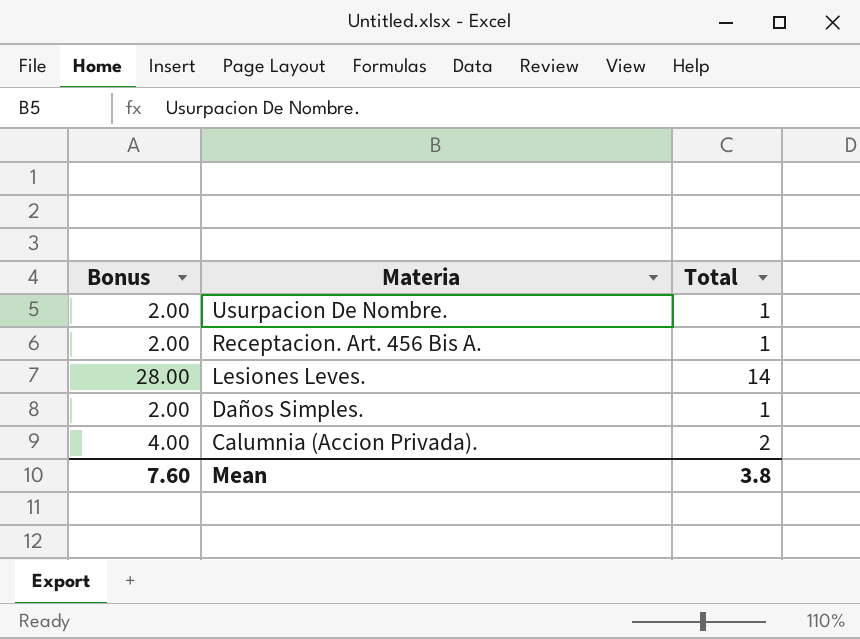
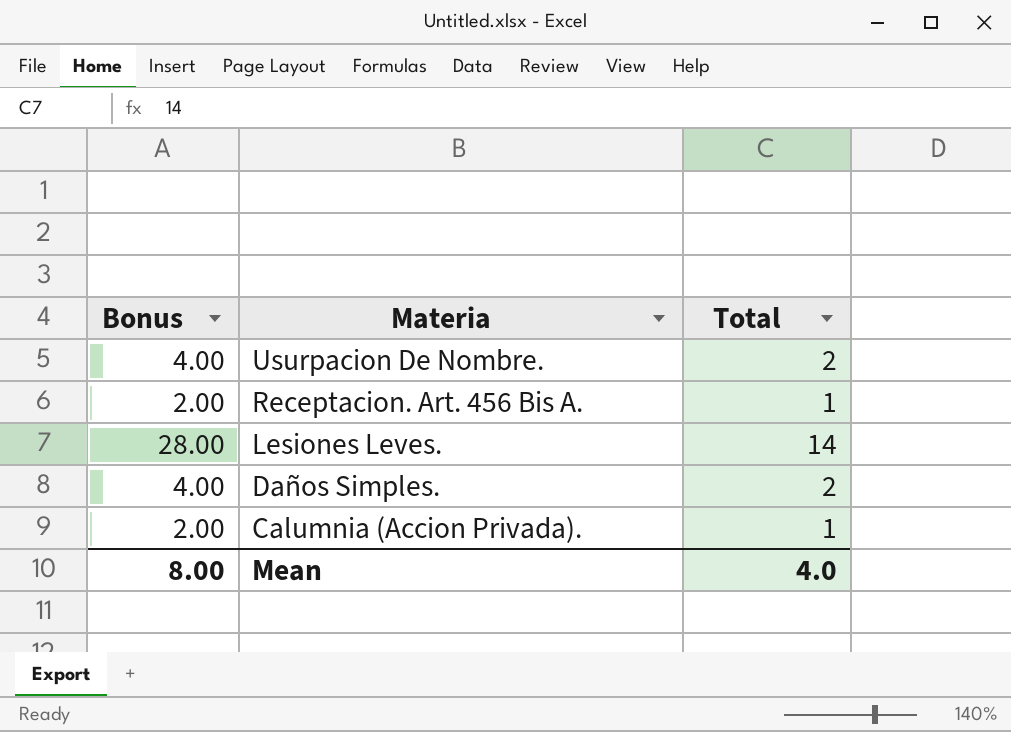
Usurpacion De Nombre. | Bonus: 2.00 -> 4.00
Usurpacion De Nombre. | Total: 1 -> 2
Daños Simples. | Bonus: 2.00 -> 4.00
Daños Simples. | Total: 1 -> 2
Calumnia (Accion Privada). | Bonus: 4.00 -> 2.00
Calumnia (Accion Privada). | Total: 2 -> 1
Mean | Bonus: 7.60 -> 8.00
Mean | Total: 3.8 -> 4.0

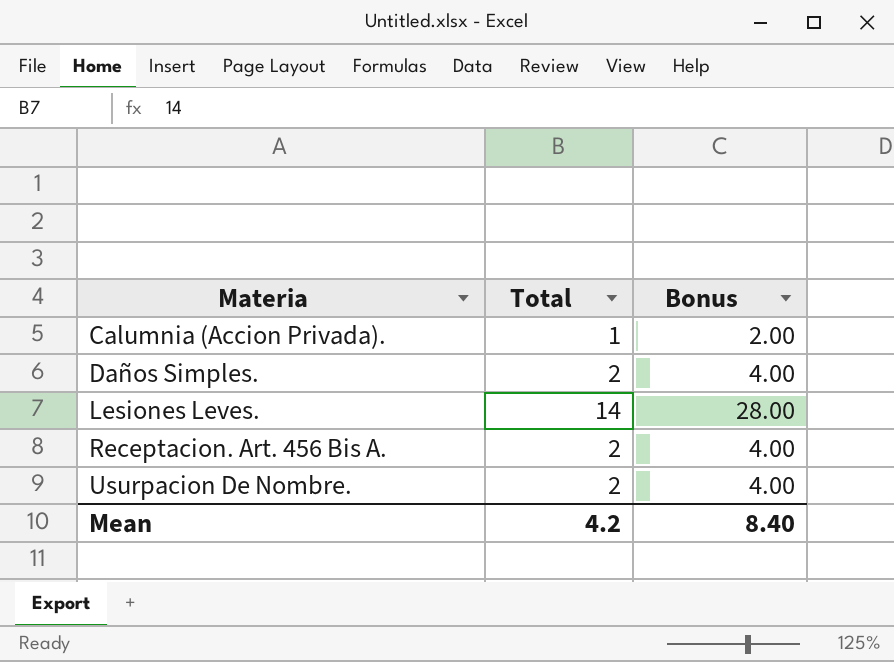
row order: Materia descending -> Materia ascending
column Bonus | position: 1 -> 3
Receptacion. Art. 456 Bis A. | Total: 1 -> 2
Receptacion. Art. 456 Bis A. | Bonus: 2.00 -> 4.00
Mean | Total: 4.0 -> 4.2
Mean | Bonus: 8.00 -> 8.40

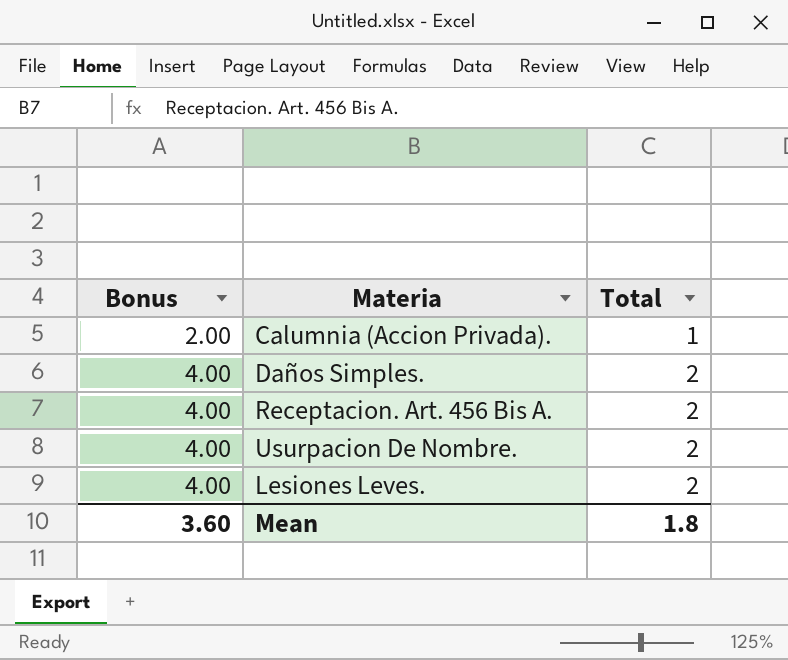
row order: Materia ascending -> Bonus ascending
column Bonus | position: 3 -> 1
Lesiones Leves. | Bonus: 28.00 -> 4.00
Lesiones Leves. | Total: 14 -> 2
Mean | Bonus: 8.40 -> 3.60
Mean | Total: 4.2 -> 1.8

